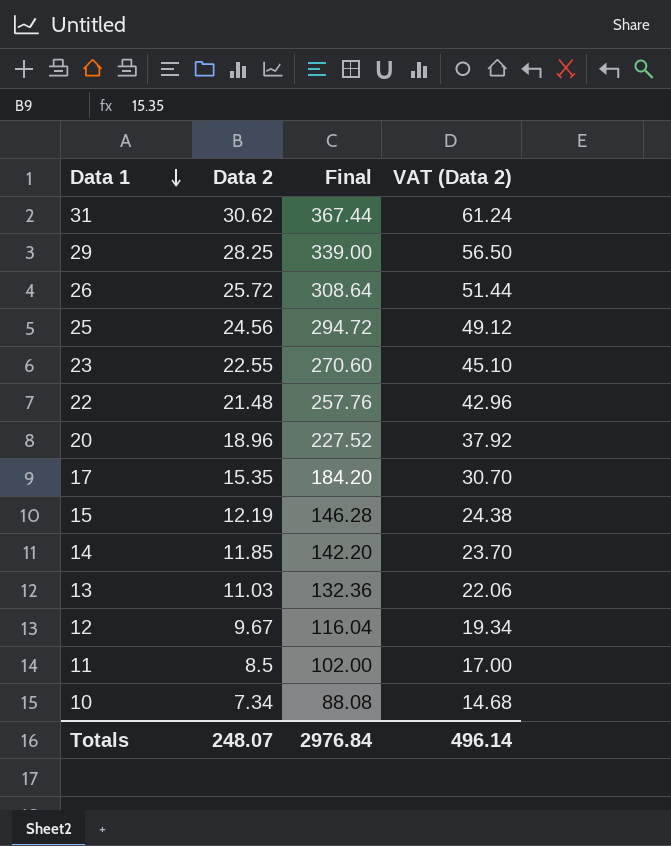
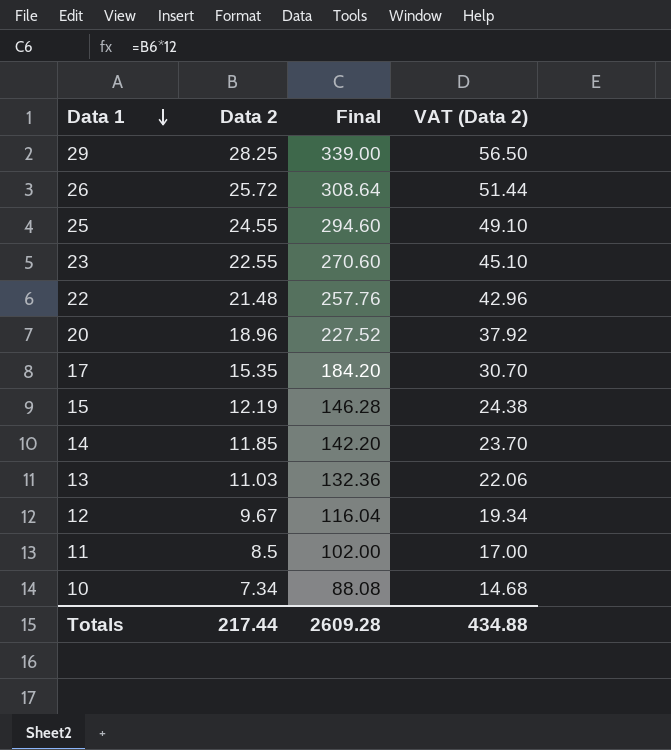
row 31: 30.62 | 367.44 | 61.24 -> none
25 | Data 2: 24.56 -> 24.55
25 | Final: 294.72 -> 294.60
25 | VAT (Data 2): 49.12 -> 49.10
Totals | Data 2: 248.07 -> 217.44
Totals | Final: 2976.84 -> 2609.28
Totals | VAT (Data 2): 496.14 -> 434.88

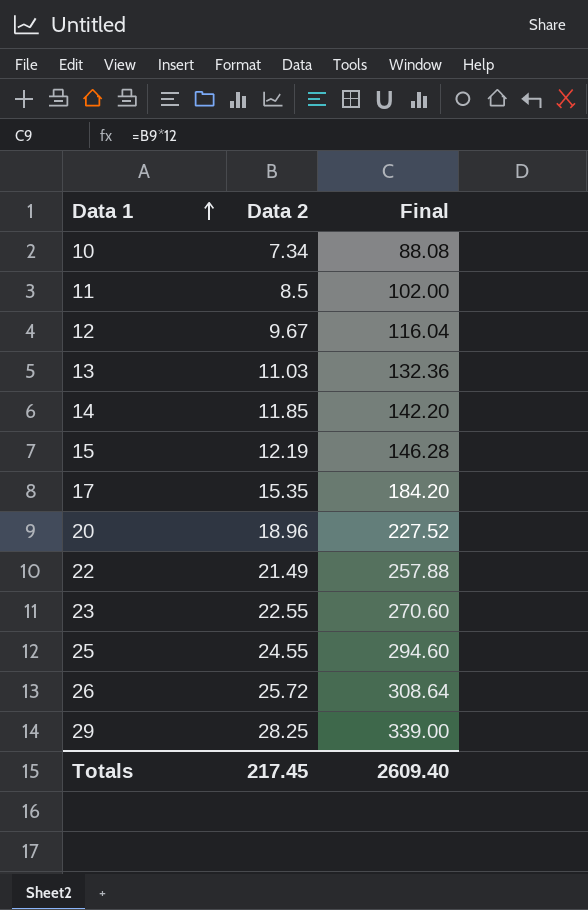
row order: Data 1 descending -> Data 1 ascending
column VAT (Data 2) | formula: [Data 2] * 2 -> none
22 | Data 2: 21.48 -> 21.49
22 | Final: 257.76 -> 257.88
Totals | Data 2: 217.44 -> 217.45
Totals | Final: 2609.28 -> 2609.40

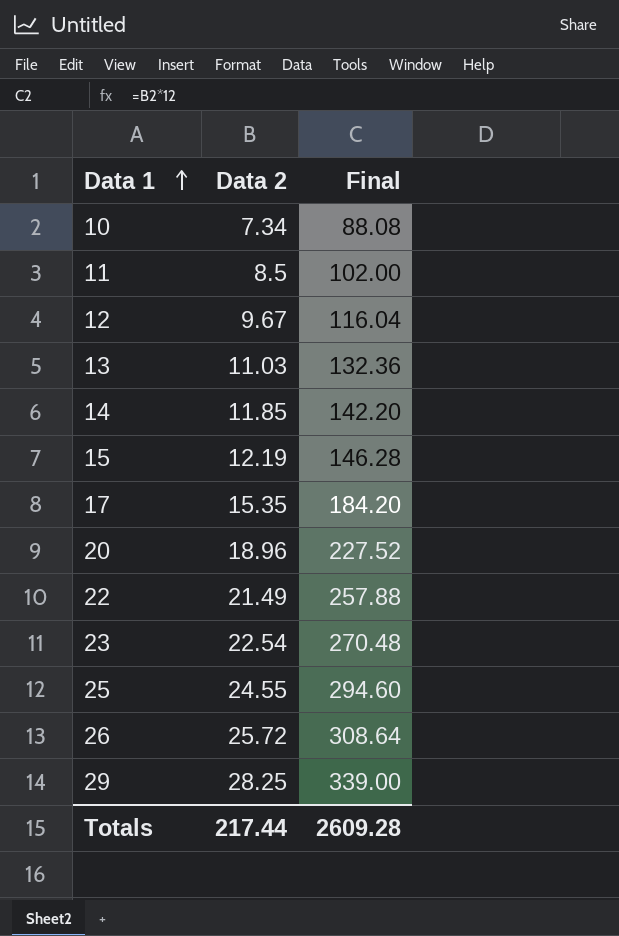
23 | Data 2: 22.55 -> 22.54
23 | Final: 270.60 -> 270.48
Totals | Data 2: 217.45 -> 217.44
Totals | Final: 2609.40 -> 2609.28

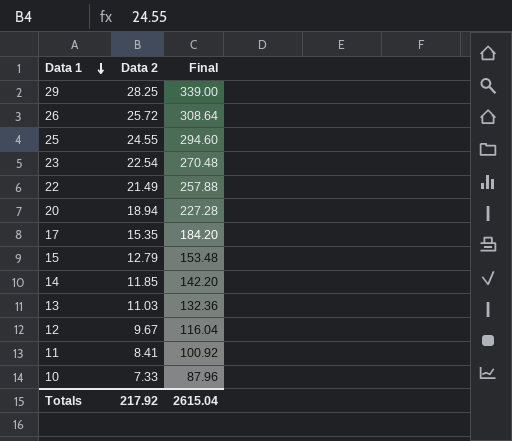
row order: Data 1 ascending -> Data 1 descending
20 | Data 2: 18.96 -> 18.94
20 | Final: 227.52 -> 227.28
15 | Data 2: 12.19 -> 12.79
15 | Final: 146.28 -> 153.48
11 | Data 2: 8.5 -> 8.41
11 | Final: 102.00 -> 100.92
10 | Data 2: 7.34 -> 7.33
10 | Final: 88.08 -> 87.96
Totals | Data 2: 217.44 -> 217.92
Totals | Final: 2609.28 -> 2615.04

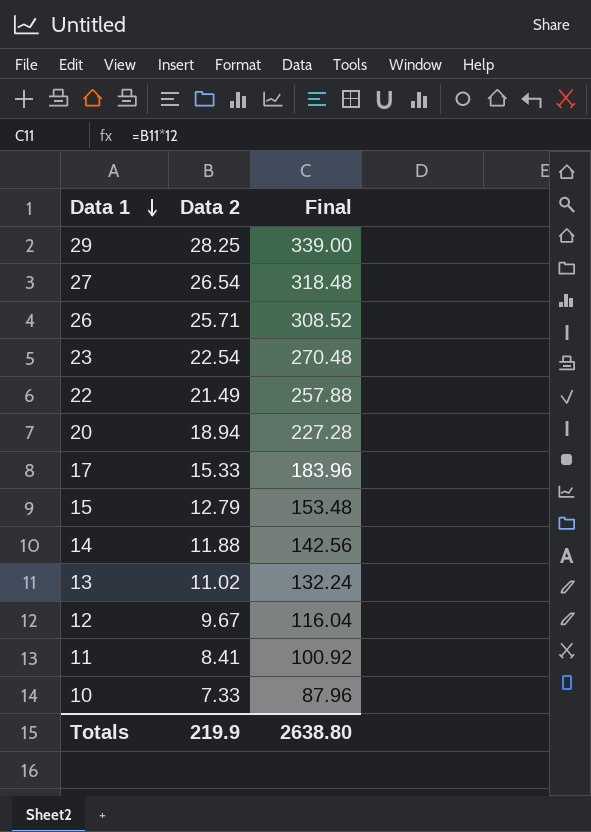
row 25: 24.55 | 294.60 -> none
row 27: none -> 26.54 | 318.48
26 | Data 2: 25.72 -> 25.71
26 | Final: 308.64 -> 308.52
17 | Data 2: 15.35 -> 15.33
17 | Final: 184.20 -> 183.96
14 | Data 2: 11.85 -> 11.88
14 | Final: 142.20 -> 142.56
13 | Data 2: 11.03 -> 11.02
13 | Final: 132.36 -> 132.24
Totals | Data 2: 217.92 -> 219.9
Totals | Final: 2615.04 -> 2638.80

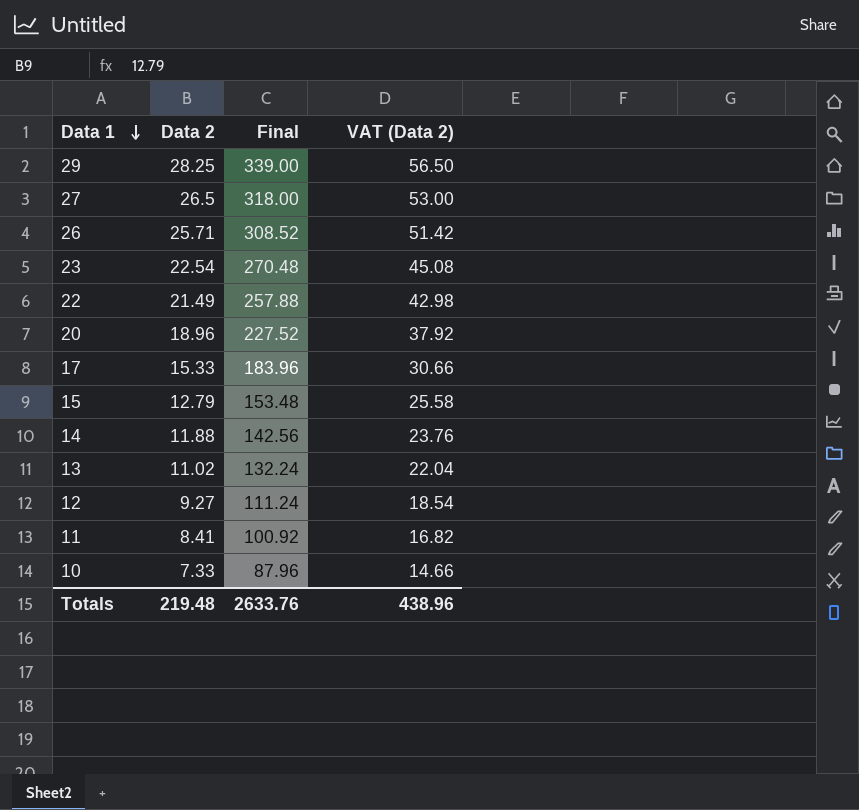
column VAT (Data 2) | formula: none -> [Data 2] * 2
27 | Data 2: 26.54 -> 26.5
27 | Final: 318.48 -> 318.00
20 | Data 2: 18.94 -> 18.96
20 | Final: 227.28 -> 227.52
12 | Data 2: 9.67 -> 9.27
12 | Final: 116.04 -> 111.24
Totals | Data 2: 219.9 -> 219.48
Totals | Final: 2638.80 -> 2633.76

